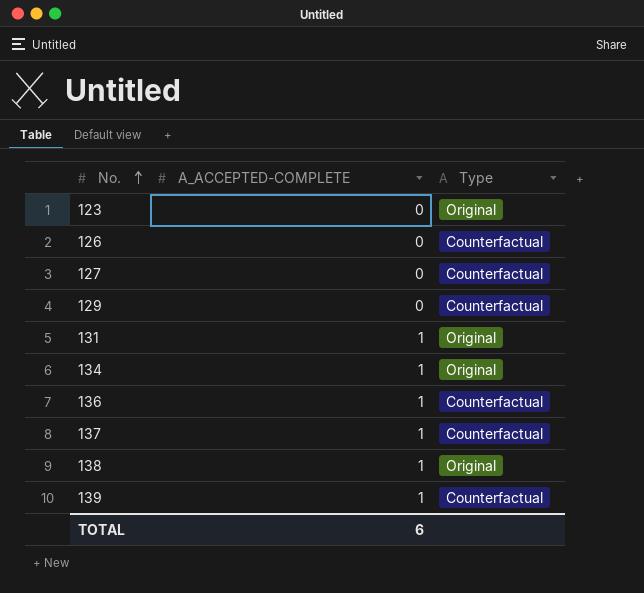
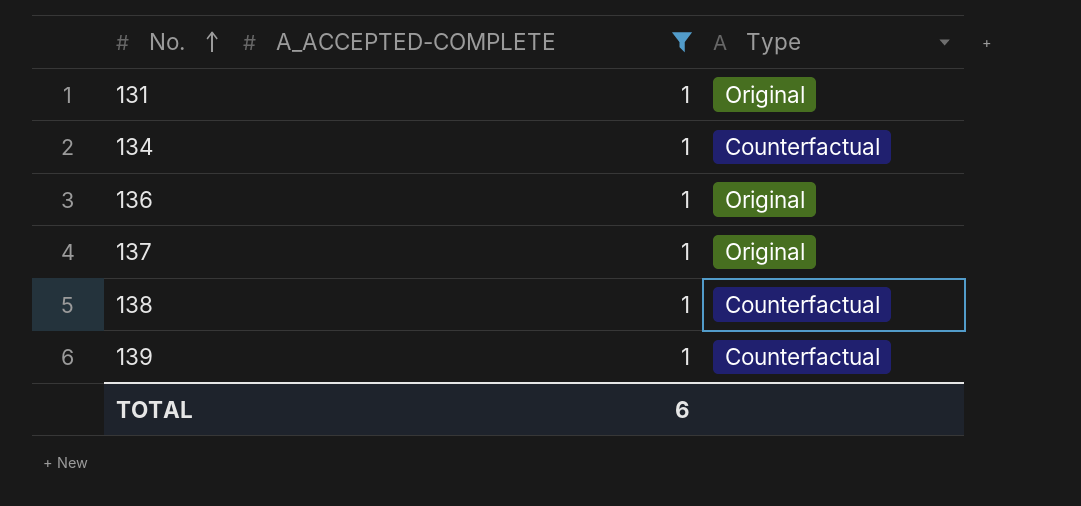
filter: none -> A_ACCEPTED-COMPLETE = 1
134 | Type: Original -> Counterfactual
136 | Type: Counterfactual -> Original
137 | Type: Counterfactual -> Original
138 | Type: Original -> Counterfactual

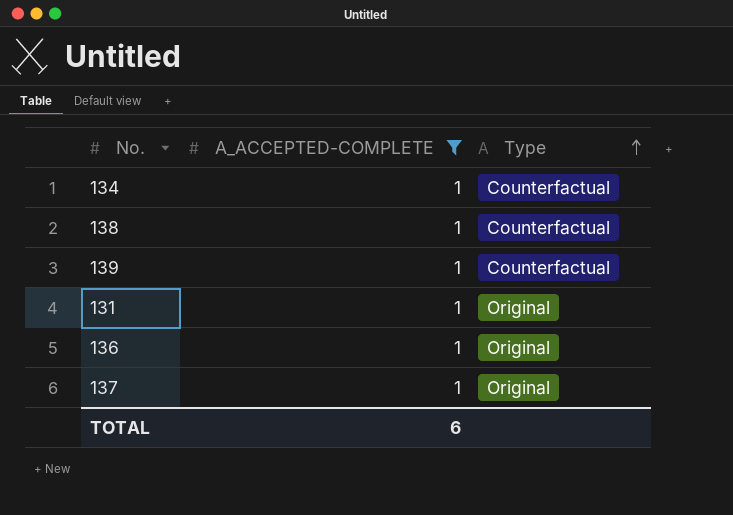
row order: No. ascending -> Type ascending

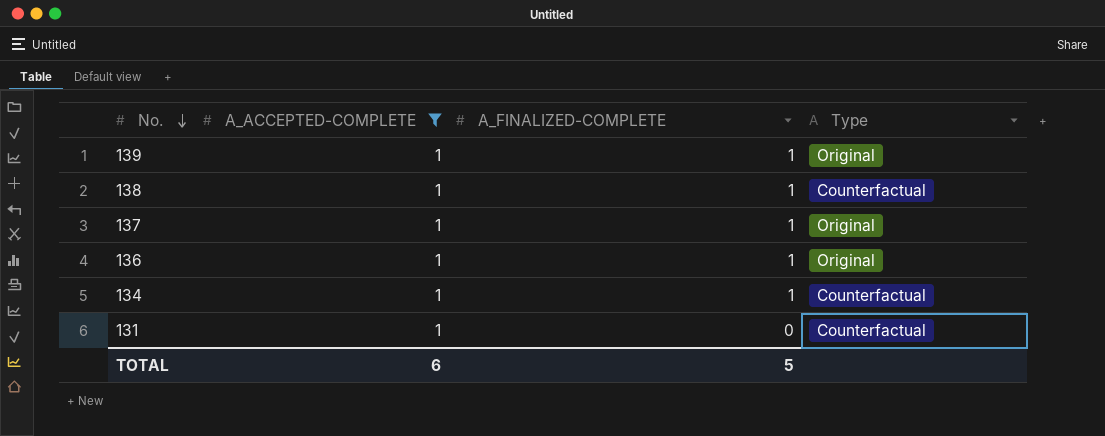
row order: Type ascending -> No. descending
column A_FINALIZED-COMPLETE | position: none -> 3
139 | Type: Counterfactual -> Original
131 | Type: Original -> Counterfactual

